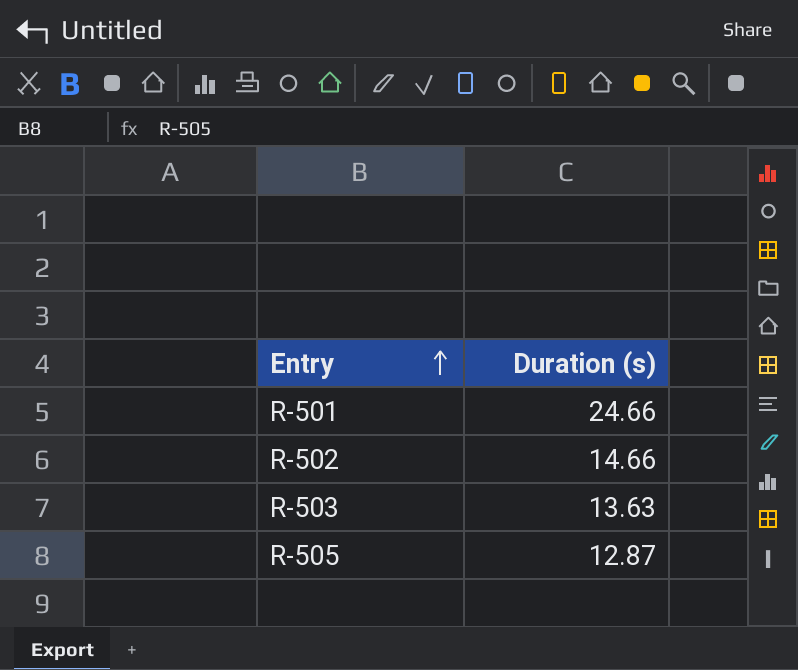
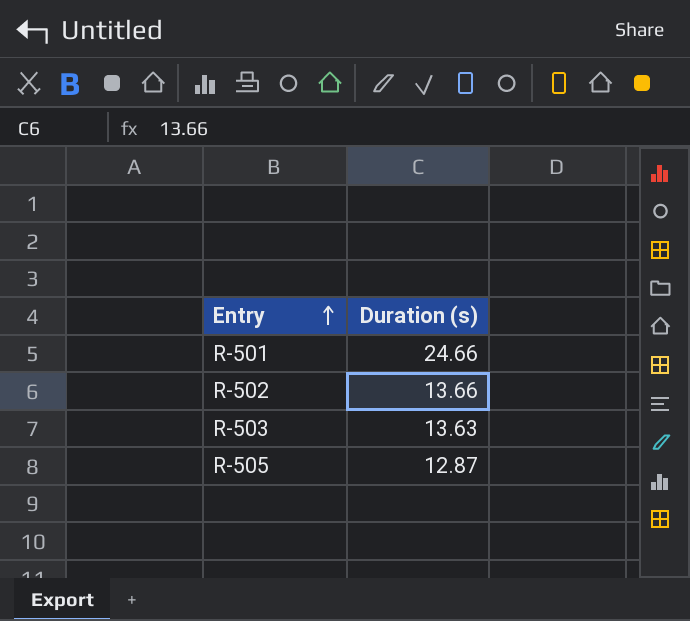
R-502 | Duration (s): 14.66 -> 13.66

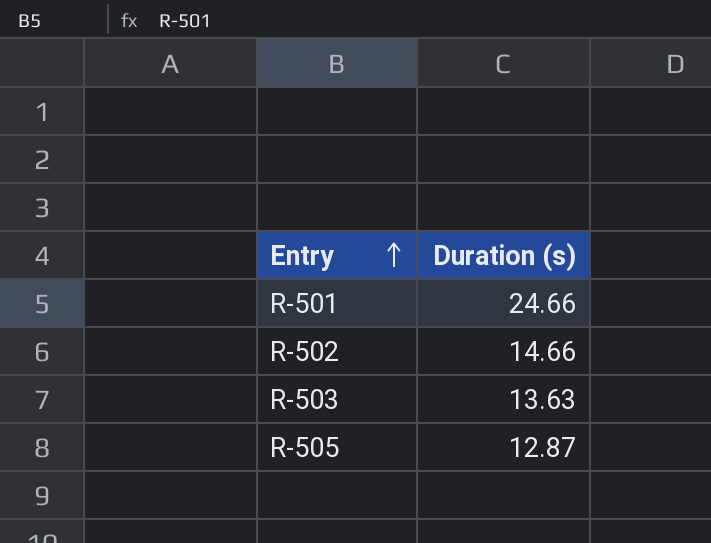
R-502 | Duration (s): 13.66 -> 14.66

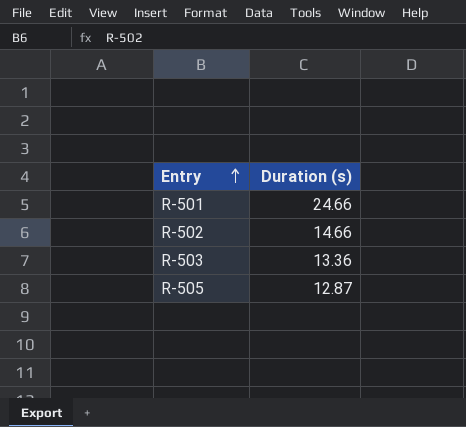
R-503 | Duration (s): 13.63 -> 13.36

